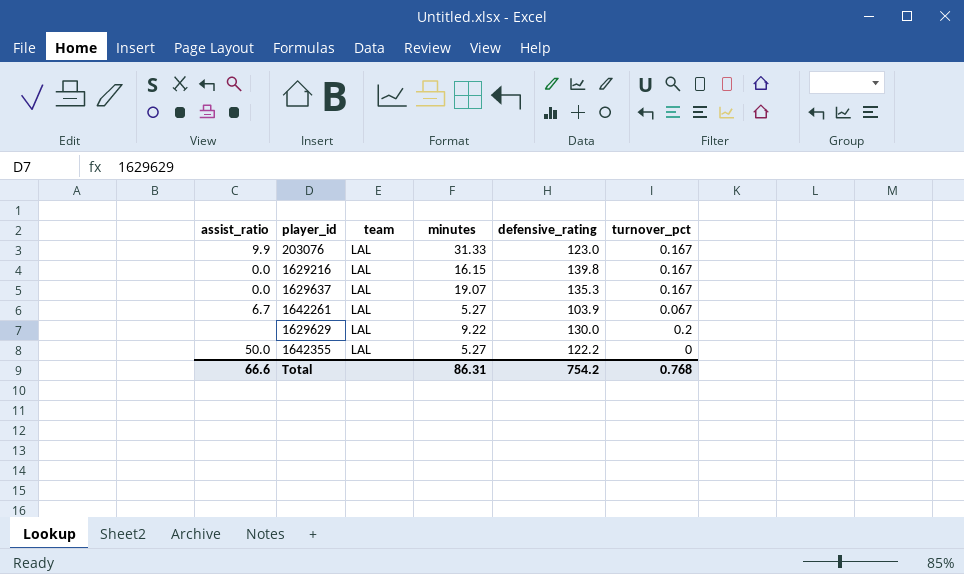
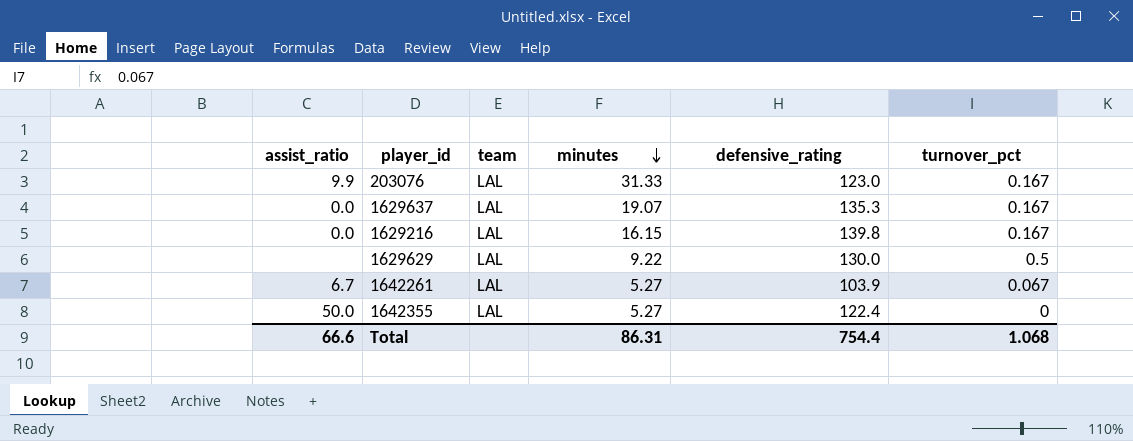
row order: none -> minutes descending
1629629 | turnover_pct: 0.2 -> 0.5
1642355 | defensive_rating: 122.2 -> 122.4
Total | defensive_rating: 754.2 -> 754.4
Total | turnover_pct: 0.768 -> 1.068

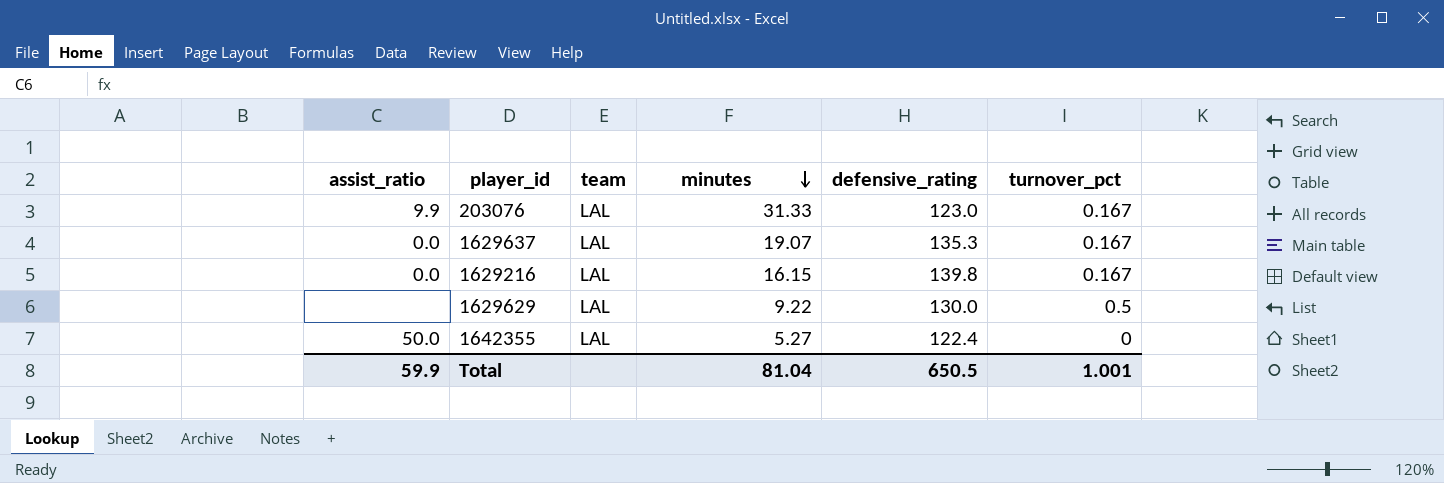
row 1642261: 6.7 | LAL | 5.27 | 103.9 | 0.067 -> none
Total | assist_ratio: 66.6 -> 59.9
Total | minutes: 86.31 -> 81.04
Total | defensive_rating: 754.4 -> 650.5
Total | turnover_pct: 1.068 -> 1.001

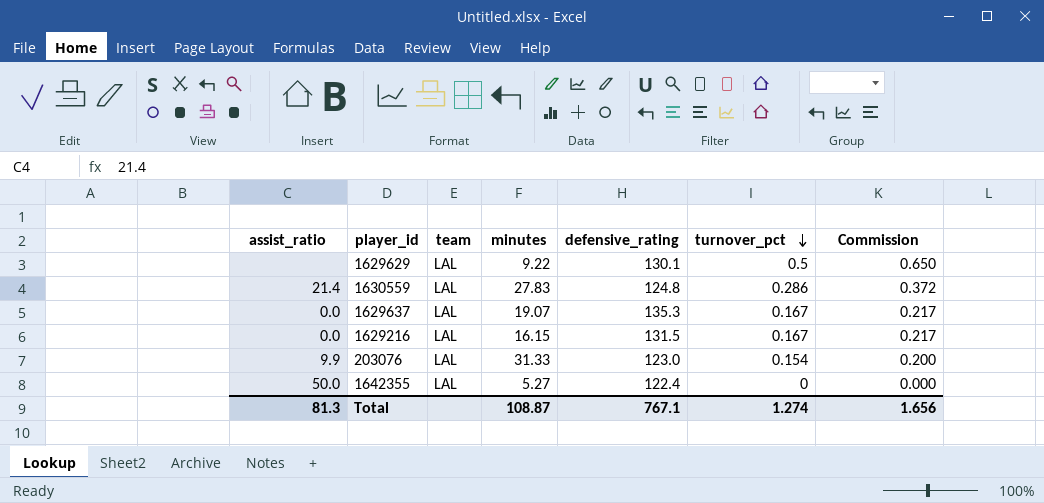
row order: minutes descending -> turnover_pct descending
column Commission | formula: none -> [turnover_pct] * 1.3
1629629 | defensive_rating: 130.0 -> 130.1
row 1630559: none -> 21.4 | LAL | 27.83 | 124.8 | 0.286 | 0.372
1629216 | defensive_rating: 139.8 -> 131.5
203076 | turnover_pct: 0.167 -> 0.154
Total | assist_ratio: 59.9 -> 81.3
Total | minutes: 81.04 -> 108.87
Total | defensive_rating: 650.5 -> 767.1
Total | turnover_pct: 1.001 -> 1.274

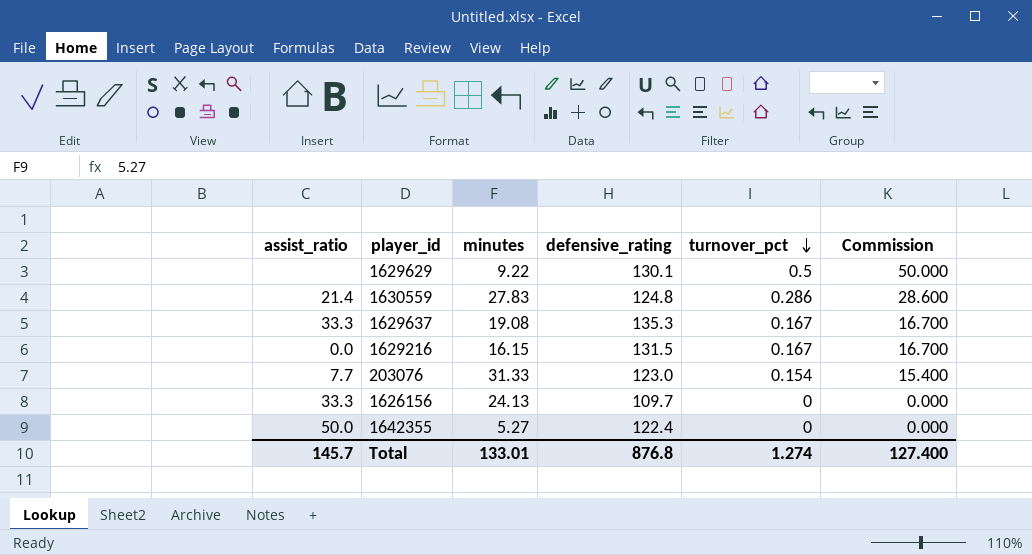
column team | position: 3 -> none
column Commission | formula: [turnover_pct] * 1.3 -> [turnover_pct] * 100
1629637 | assist_ratio: 0.0 -> 33.3
1629637 | minutes: 19.07 -> 19.08
203076 | assist_ratio: 9.9 -> 7.7
row 1626156: none -> 33.3 | 24.13 | 109.7 | 0 | 0.000
Total | assist_ratio: 81.3 -> 145.7
Total | minutes: 108.87 -> 133.01
Total | defensive_rating: 767.1 -> 876.8
Total | Commission: 1.656 -> 127.400

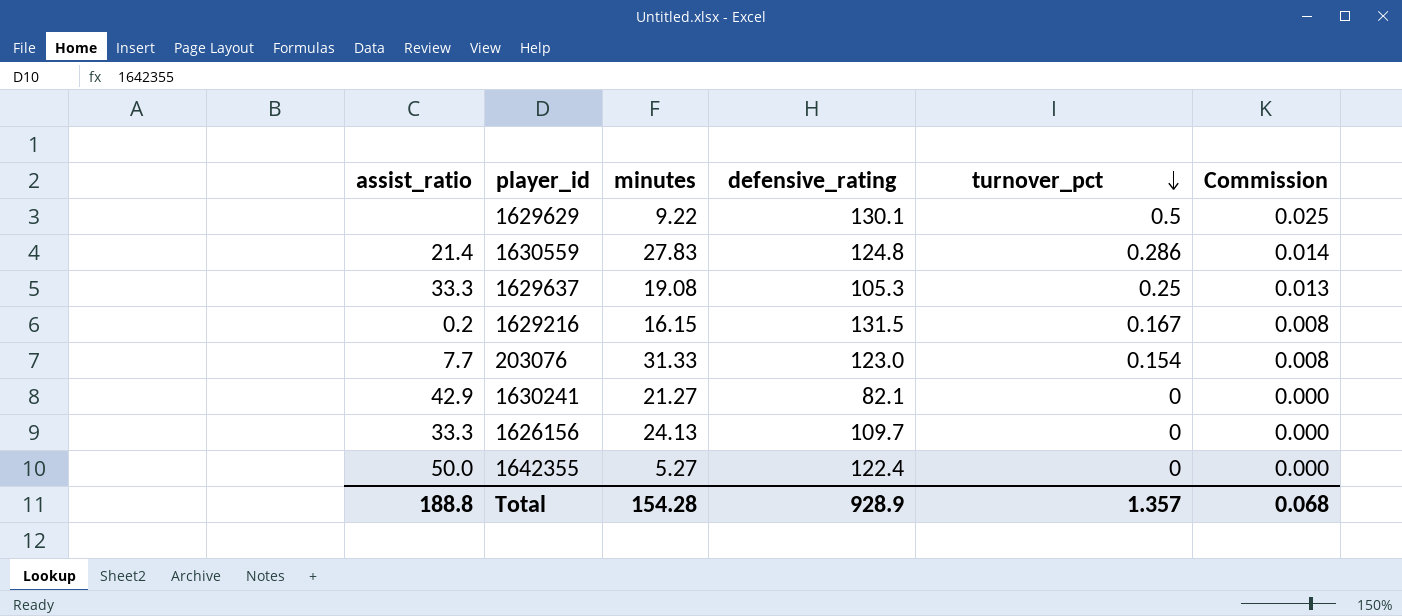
column Commission | formula: [turnover_pct] * 100 -> [turnover_pct] * 0.05
1629637 | defensive_rating: 135.3 -> 105.3
1629637 | turnover_pct: 0.167 -> 0.25
1629216 | assist_ratio: 0.0 -> 0.2
row 1630241: none -> 42.9 | 21.27 | 82.1 | 0 | 0.000
Total | assist_ratio: 145.7 -> 188.8
Total | minutes: 133.01 -> 154.28
Total | defensive_rating: 876.8 -> 928.9
Total | turnover_pct: 1.274 -> 1.357
Total | Commission: 127.400 -> 0.068

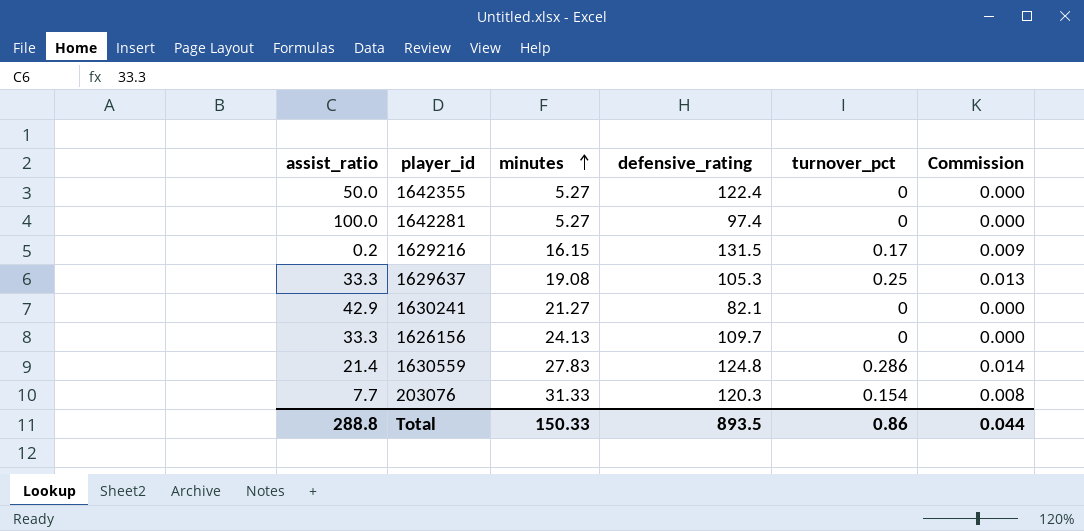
row order: turnover_pct descending -> minutes ascending
row 1629629: none | 9.22 | 130.1 | 0.5 | 0.025 -> none
row 1642281: none -> 100.0 | 5.27 | 97.4 | 0 | 0.000
1629216 | turnover_pct: 0.167 -> 0.17
1629216 | Commission: 0.008 -> 0.009
203076 | defensive_rating: 123.0 -> 120.3
Total | assist_ratio: 188.8 -> 288.8
Total | minutes: 154.28 -> 150.33
Total | defensive_rating: 928.9 -> 893.5
Total | turnover_pct: 1.357 -> 0.86
Total | Commission: 0.068 -> 0.044

